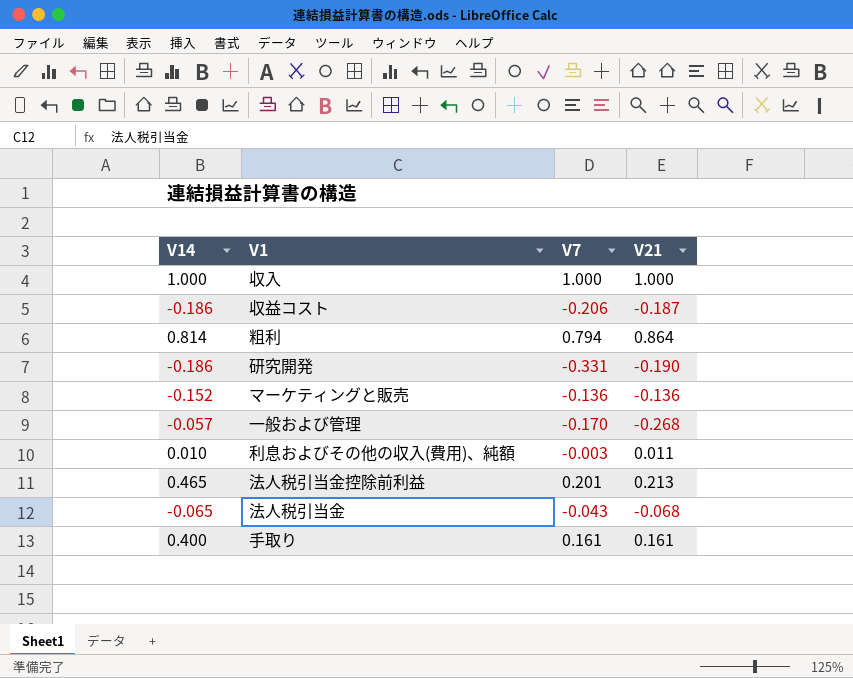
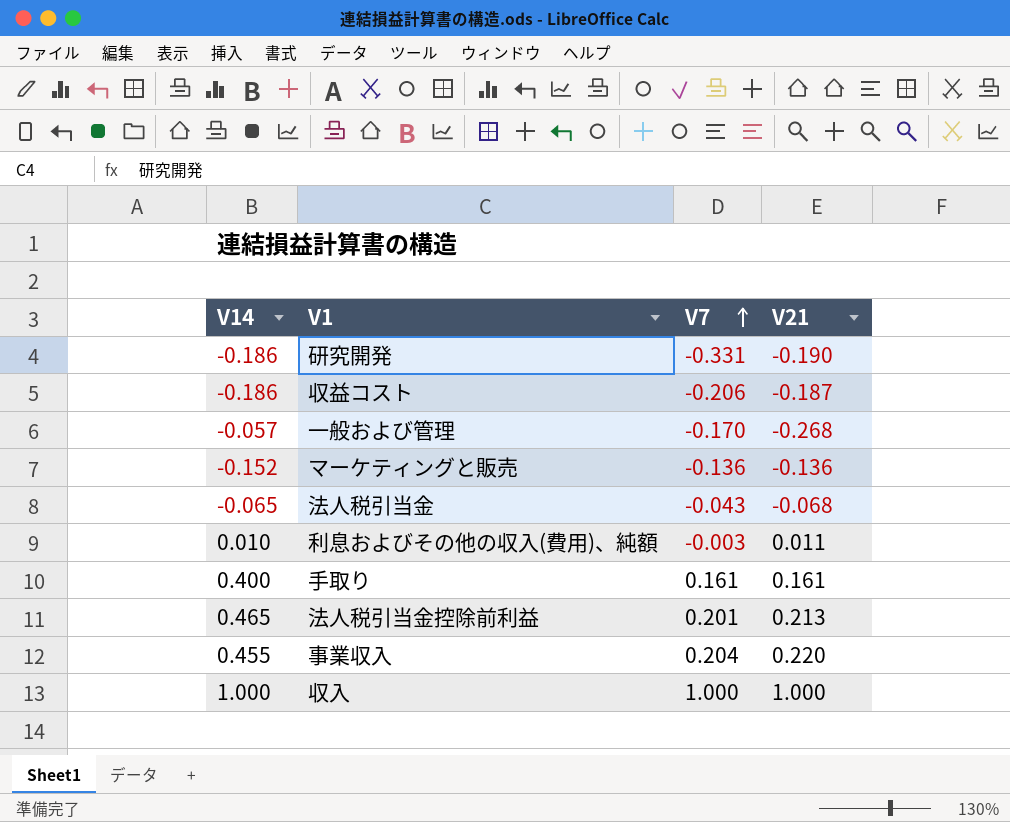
row order: none -> V7 ascending
row 粗利: 0.814 | 0.794 | 0.864 -> none
row 事業収入: none -> 0.455 | 0.204 | 0.220

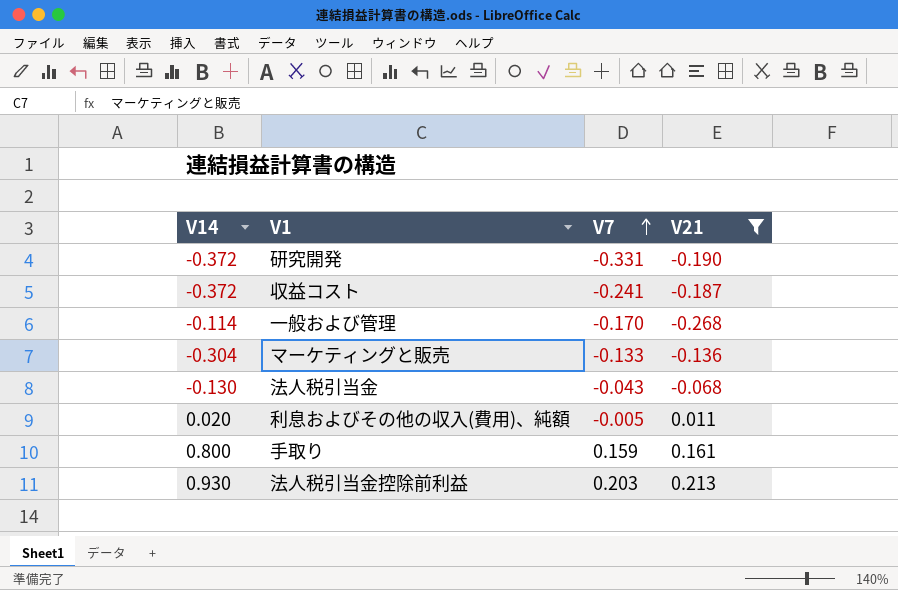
filter: none -> V21 <= 0.213
研究開発 | V14: -0.186 -> -0.372
収益コスト | V14: -0.186 -> -0.372
収益コスト | V7: -0.206 -> -0.241
一般および管理 | V14: -0.057 -> -0.114
マーケティングと販売 | V14: -0.152 -> -0.304
マーケティングと販売 | V7: -0.136 -> -0.133
法人税引当金 | V14: -0.065 -> -0.130
利息およびその他の収入(費用)、純額 | V14: 0.010 -> 0.020
利息およびその他の収入(費用)、純額 | V7: -0.003 -> -0.005
手取り | V14: 0.400 -> 0.800
手取り | V7: 0.161 -> 0.159
法人税引当金控除前利益 | V14: 0.465 -> 0.930
法人税引当金控除前利益 | V7: 0.201 -> 0.203

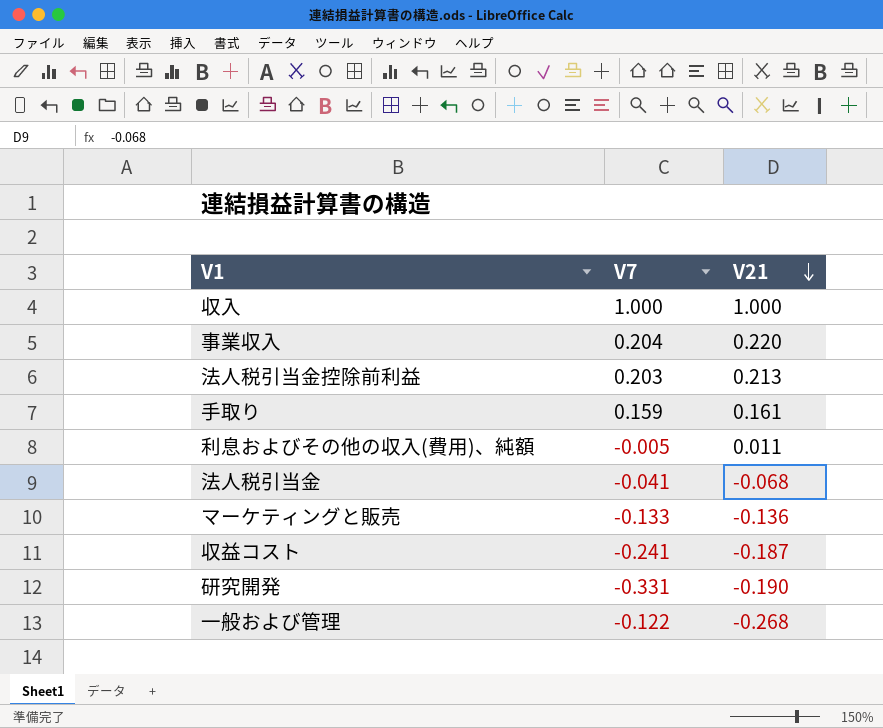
filter: V21 <= 0.213 -> none
row order: V7 ascending -> V21 descending
column V14 | position: 1 -> none
法人税引当金 | V7: -0.043 -> -0.041
一般および管理 | V7: -0.170 -> -0.122

